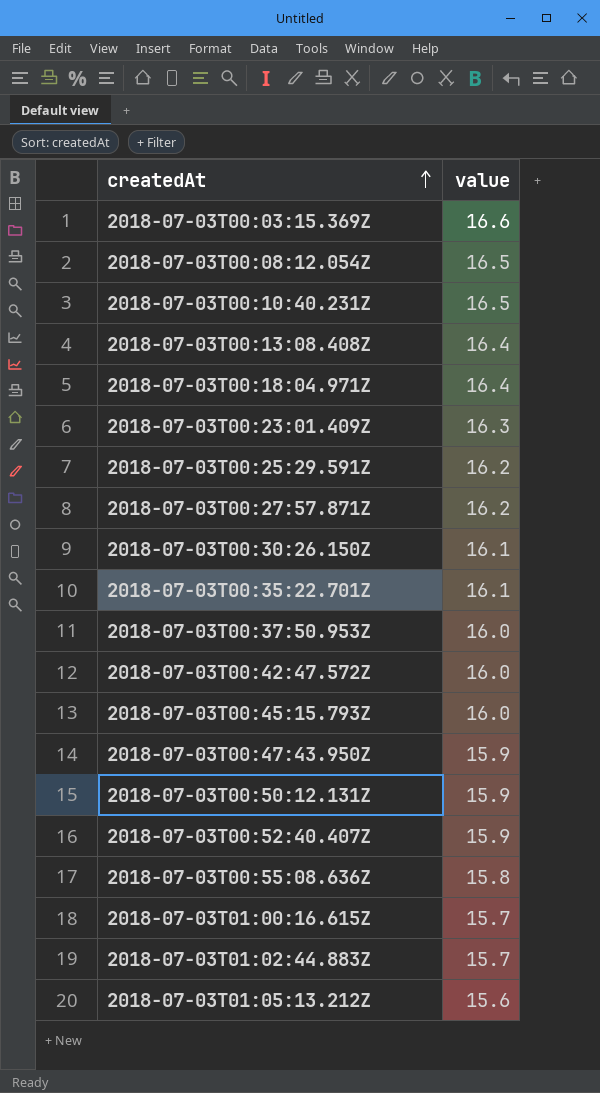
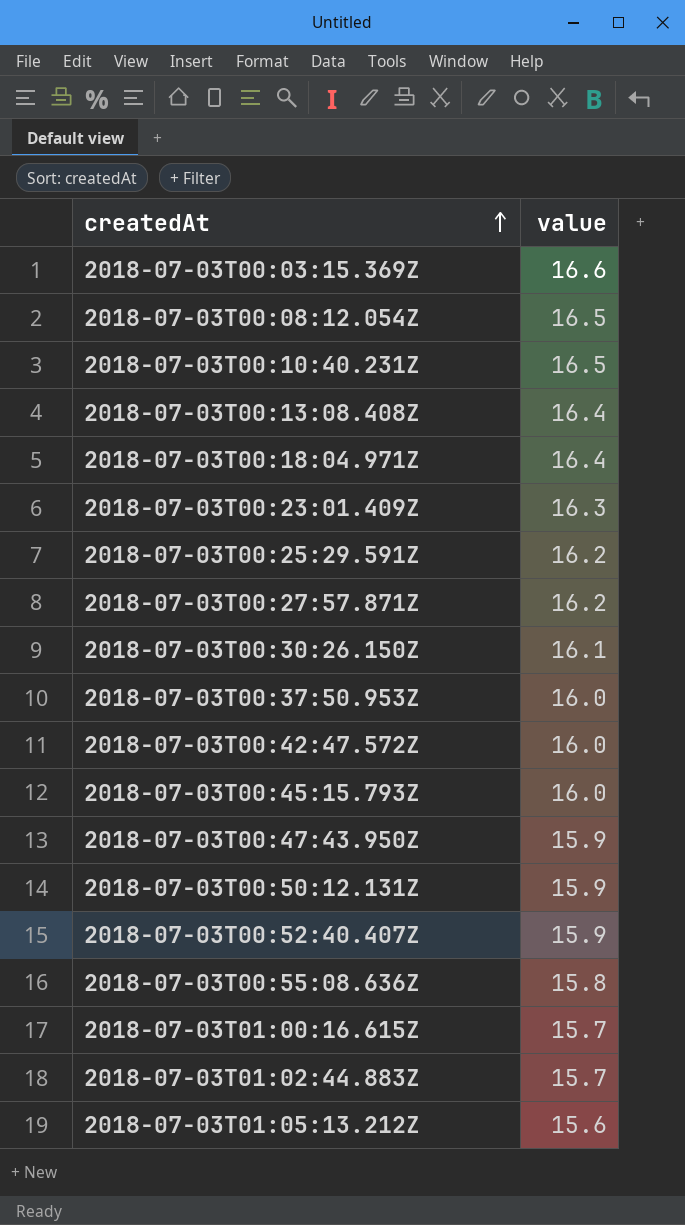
row 2018-07-03T00:35:22.701Z: 16.1 -> none

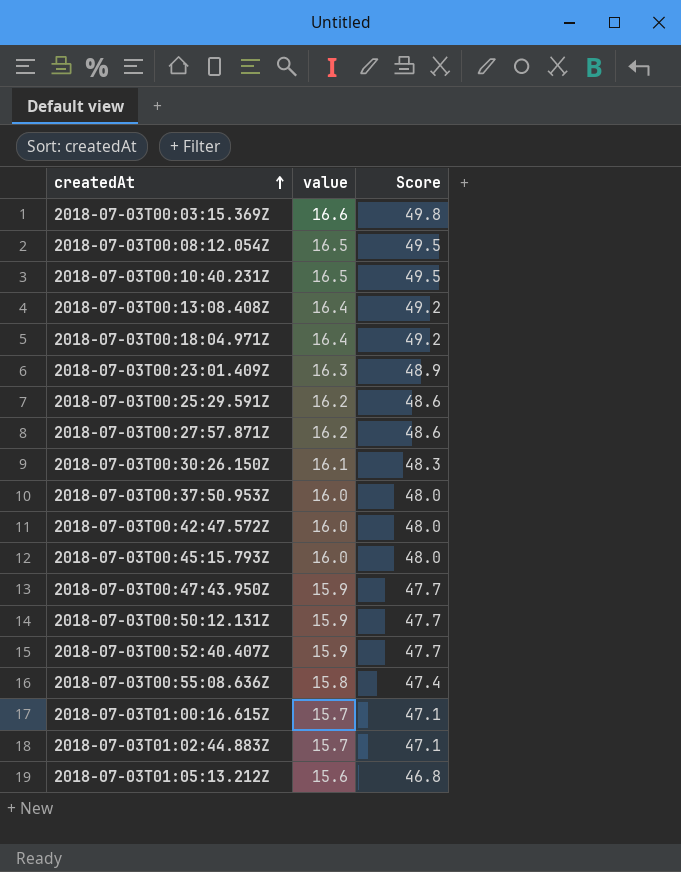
column Score | formula: none -> [value] * 3

